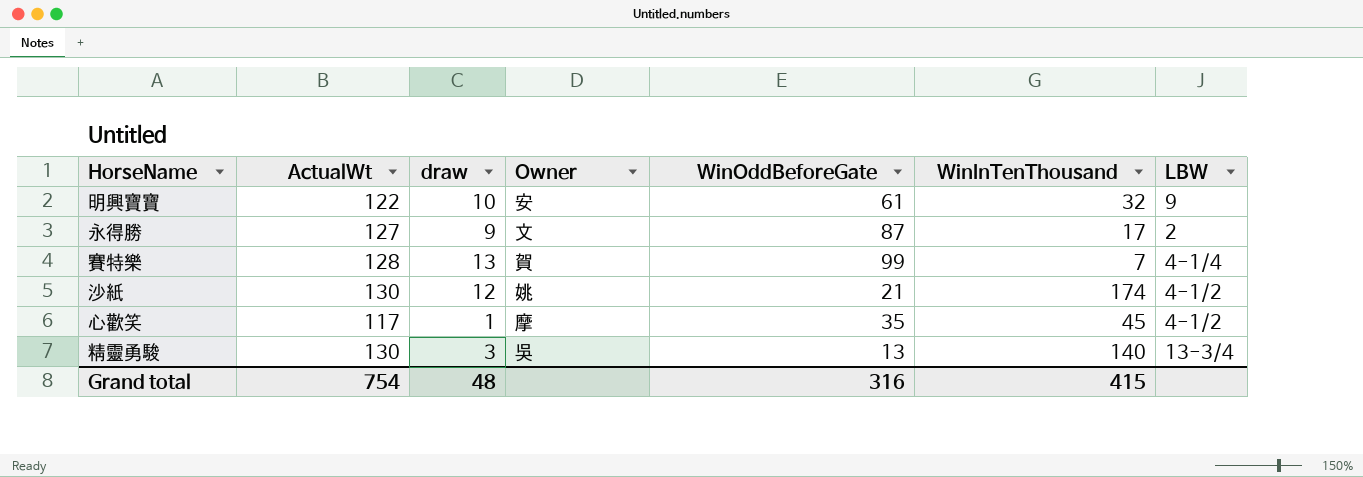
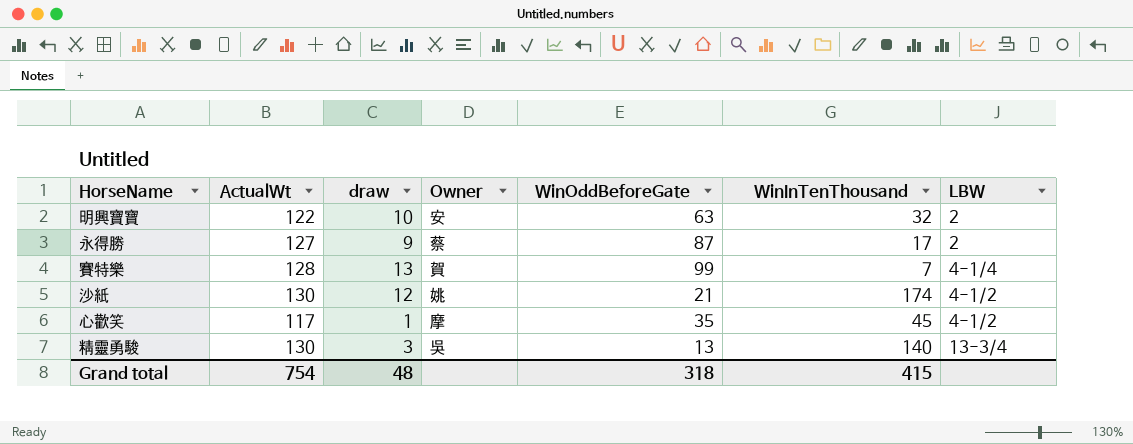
明興寶寶 | WinOddBeforeGate: 61 -> 63
明興寶寶 | LBW: 9 -> 2
永得勝 | Owner: 文 -> 蔡
Grand total | WinOddBeforeGate: 316 -> 318

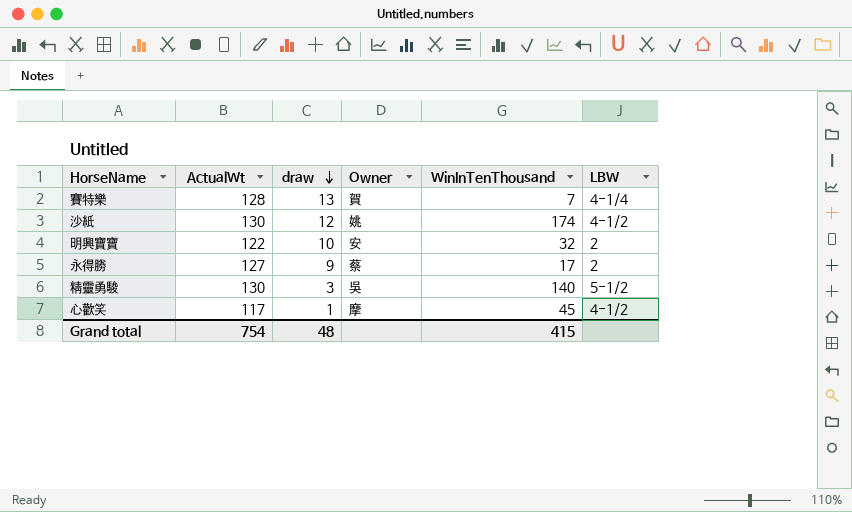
row order: none -> draw descending
column WinOddBeforeGate | position: 5 -> none
精靈勇駿 | LBW: 13-3/4 -> 5-1/2

